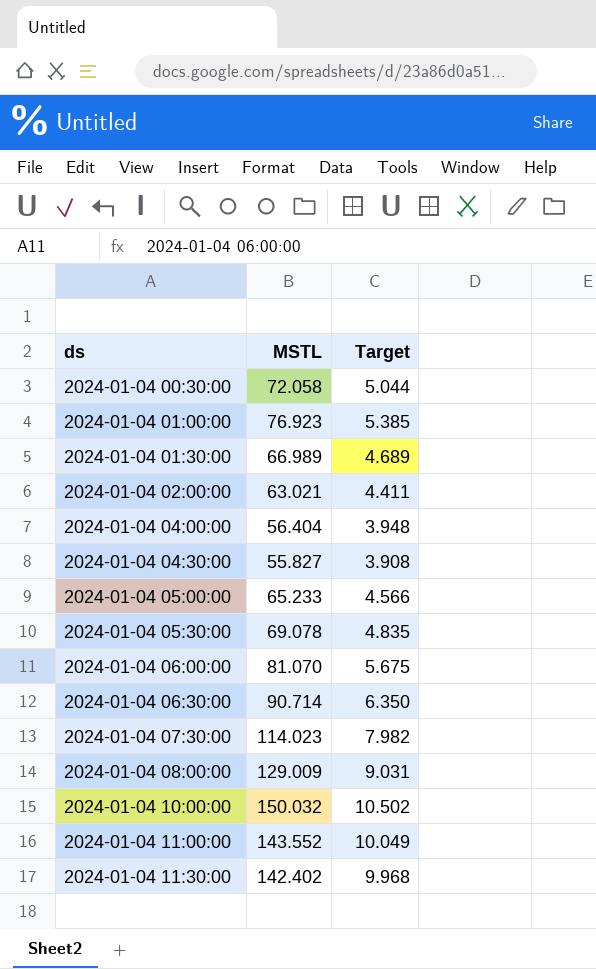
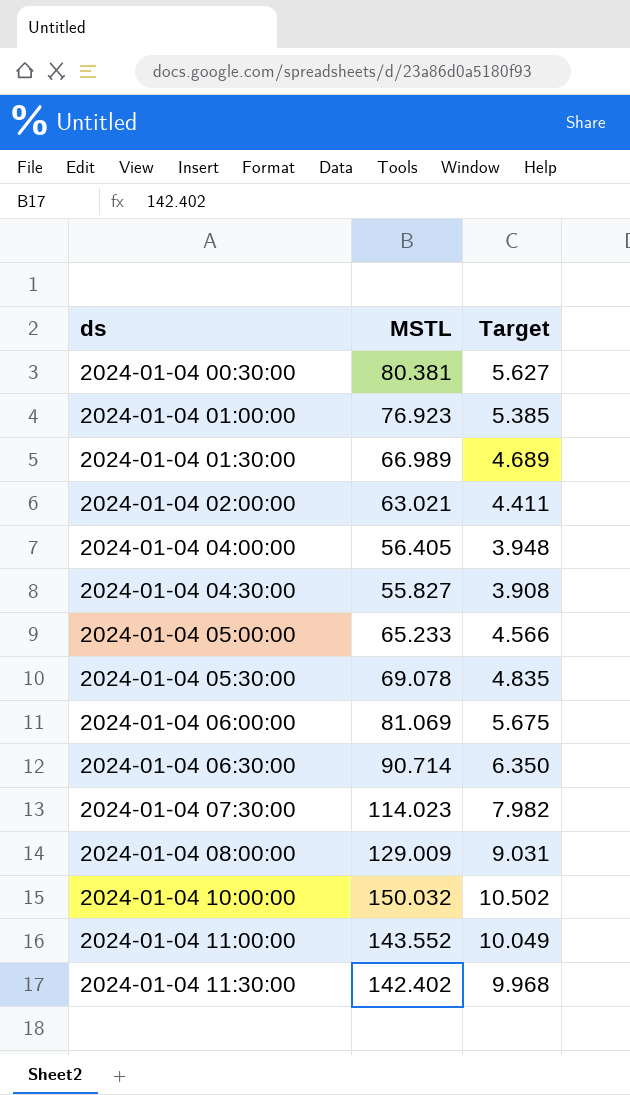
2024-01-04 00:30:00 | MSTL: 72.058 -> 80.381
2024-01-04 00:30:00 | Target: 5.044 -> 5.627
2024-01-04 04:00:00 | MSTL: 56.404 -> 56.405
2024-01-04 06:00:00 | MSTL: 81.070 -> 81.069

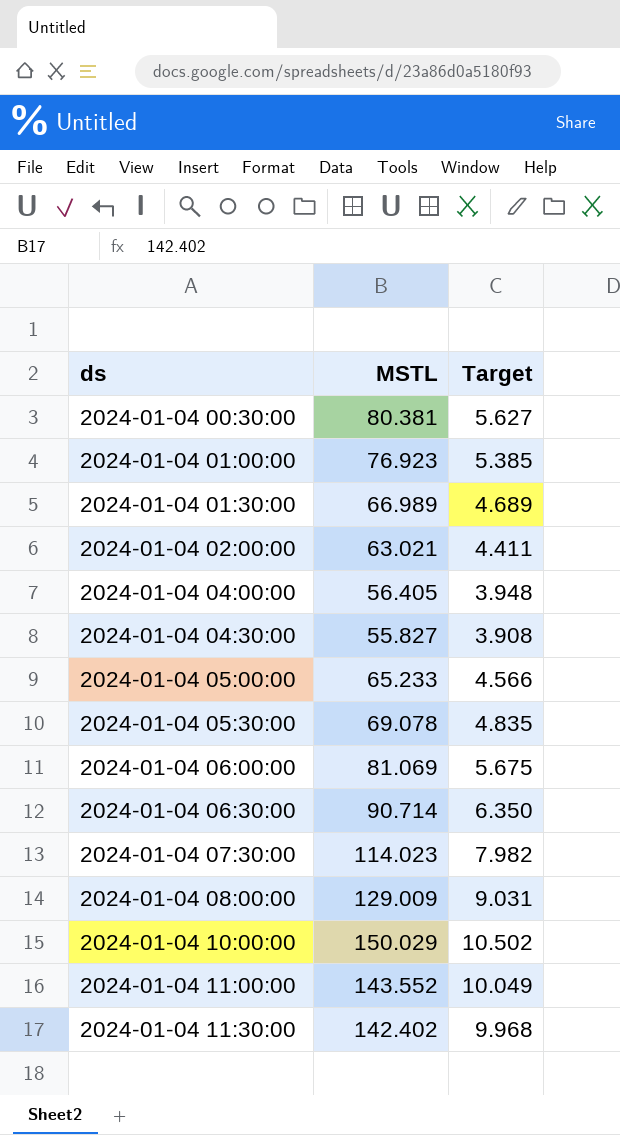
2024-01-04 10:00:00 | MSTL: 150.032 -> 150.029

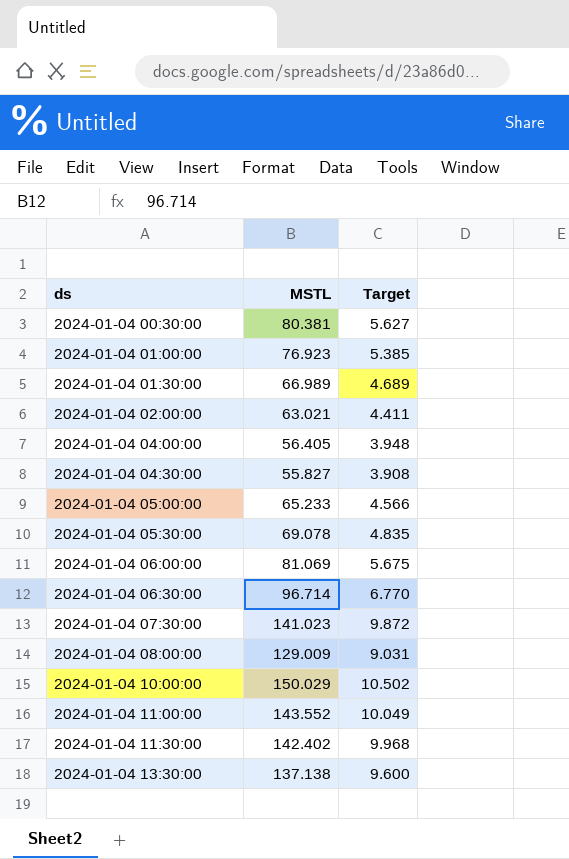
2024-01-04 06:30:00 | MSTL: 90.714 -> 96.714
2024-01-04 06:30:00 | Target: 6.350 -> 6.770
2024-01-04 07:30:00 | MSTL: 114.023 -> 141.023
2024-01-04 07:30:00 | Target: 7.982 -> 9.872
row 2024-01-04 13:30:00: none -> 137.138 | 9.600

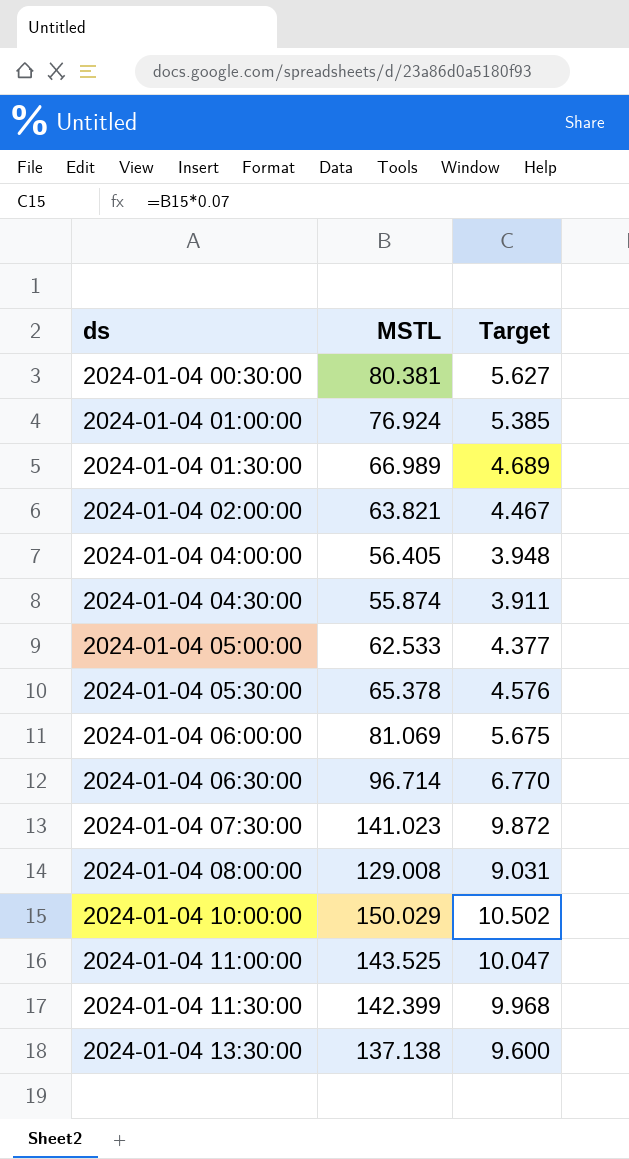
2024-01-04 01:00:00 | MSTL: 76.923 -> 76.924
2024-01-04 02:00:00 | MSTL: 63.021 -> 63.821
2024-01-04 02:00:00 | Target: 4.411 -> 4.467
2024-01-04 04:30:00 | MSTL: 55.827 -> 55.874
2024-01-04 04:30:00 | Target: 3.908 -> 3.911
2024-01-04 05:00:00 | MSTL: 65.233 -> 62.533
2024-01-04 05:00:00 | Target: 4.566 -> 4.377
2024-01-04 05:30:00 | MSTL: 69.078 -> 65.378
2024-01-04 05:30:00 | Target: 4.835 -> 4.576
2024-01-04 08:00:00 | MSTL: 129.009 -> 129.008
2024-01-04 11:00:00 | MSTL: 143.552 -> 143.525
2024-01-04 11:00:00 | Target: 10.049 -> 10.047
2024-01-04 11:30:00 | MSTL: 142.402 -> 142.399

